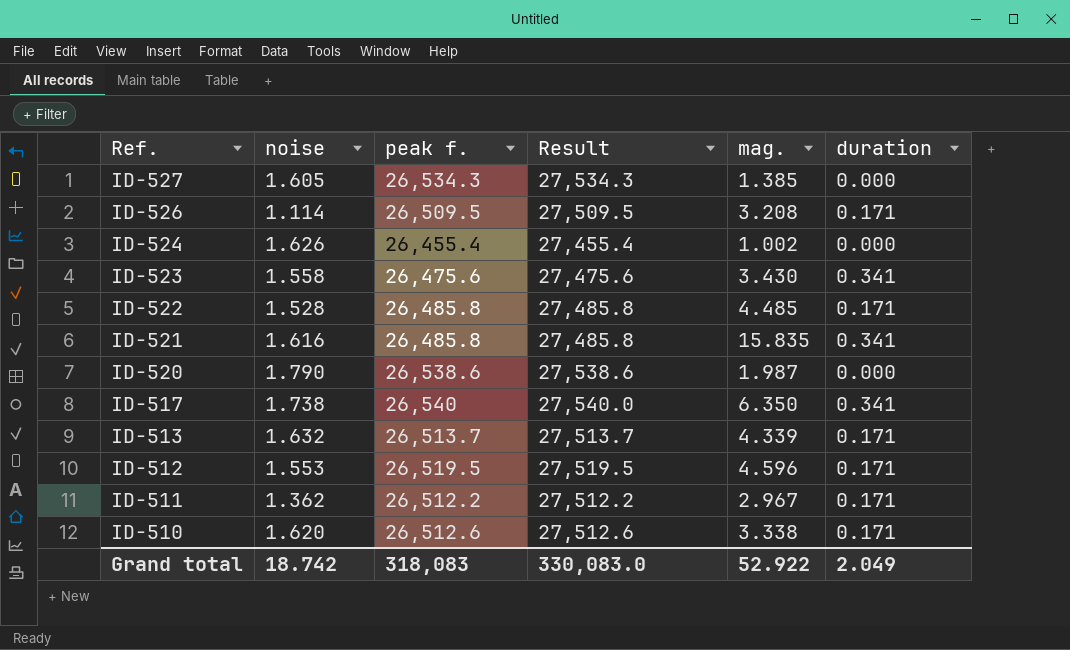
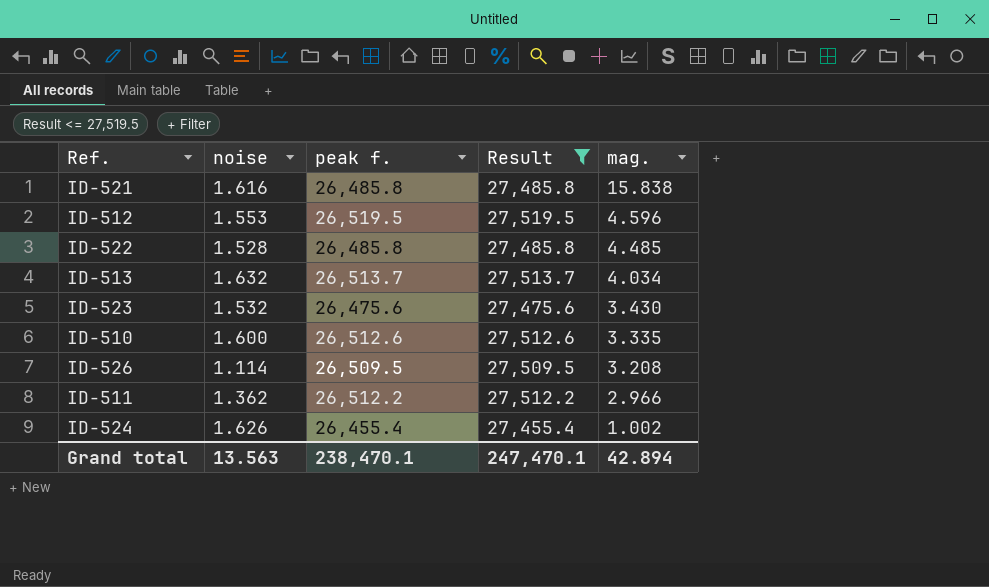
filter: none -> Result <= 27,519.5
row order: Ref. descending -> mag. descending
column duration | position: 6 -> none
ID-521 | mag.: 15.835 -> 15.838
ID-513 | mag.: 4.339 -> 4.034
ID-523 | noise: 1.558 -> 1.532
ID-510 | noise: 1.620 -> 1.600
ID-510 | mag.: 3.338 -> 3.335
ID-511 | mag.: 2.967 -> 2.966
Grand total | noise: 18.742 -> 13.563
Grand total | peak f.: 318,083 -> 238,470.1
Grand total | Result: 330,083.0 -> 247,470.1
Grand total | mag.: 52.922 -> 42.894

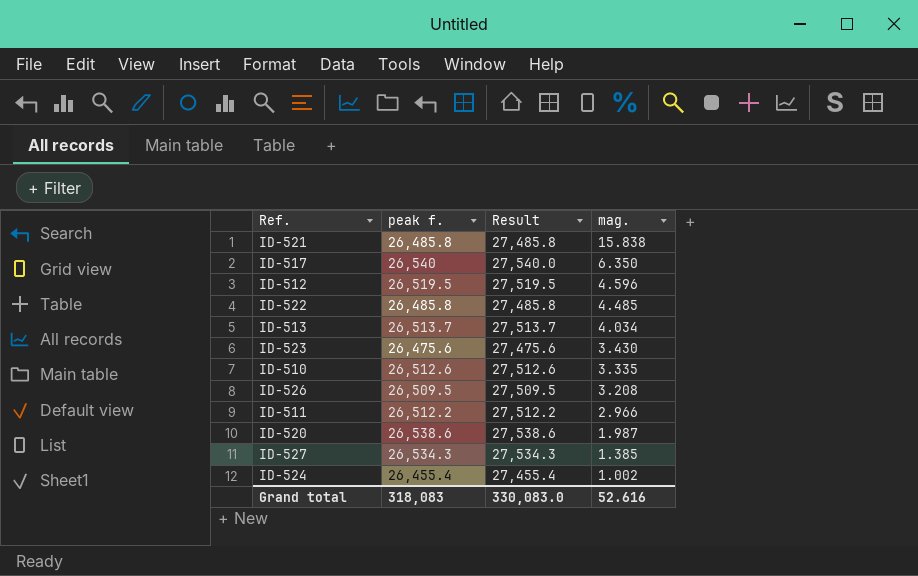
filter: Result <= 27,519.5 -> none
column noise | position: 2 -> none
Grand total | peak f.: 238,470.1 -> 318,083
Grand total | Result: 247,470.1 -> 330,083.0
Grand total | mag.: 42.894 -> 52.616

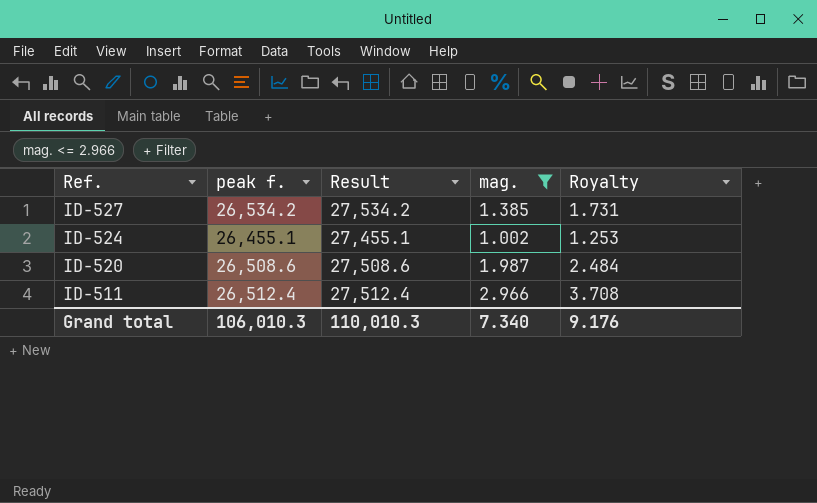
filter: none -> mag. <= 2.966
row order: mag. descending -> Ref. descending
column Royalty | formula: none -> [mag.] * 1.25
ID-527 | peak f.: 26,534.3 -> 26,534.2
ID-527 | Result: 27,534.3 -> 27,534.2
ID-524 | peak f.: 26,455.4 -> 26,455.1
ID-524 | Result: 27,455.4 -> 27,455.1
ID-520 | peak f.: 26,538.6 -> 26,508.6
ID-520 | Result: 27,538.6 -> 27,508.6
ID-511 | peak f.: 26,512.2 -> 26,512.4
ID-511 | Result: 27,512.2 -> 27,512.4
Grand total | peak f.: 318,083 -> 106,010.3
Grand total | Result: 330,083.0 -> 110,010.3
Grand total | mag.: 52.616 -> 7.340

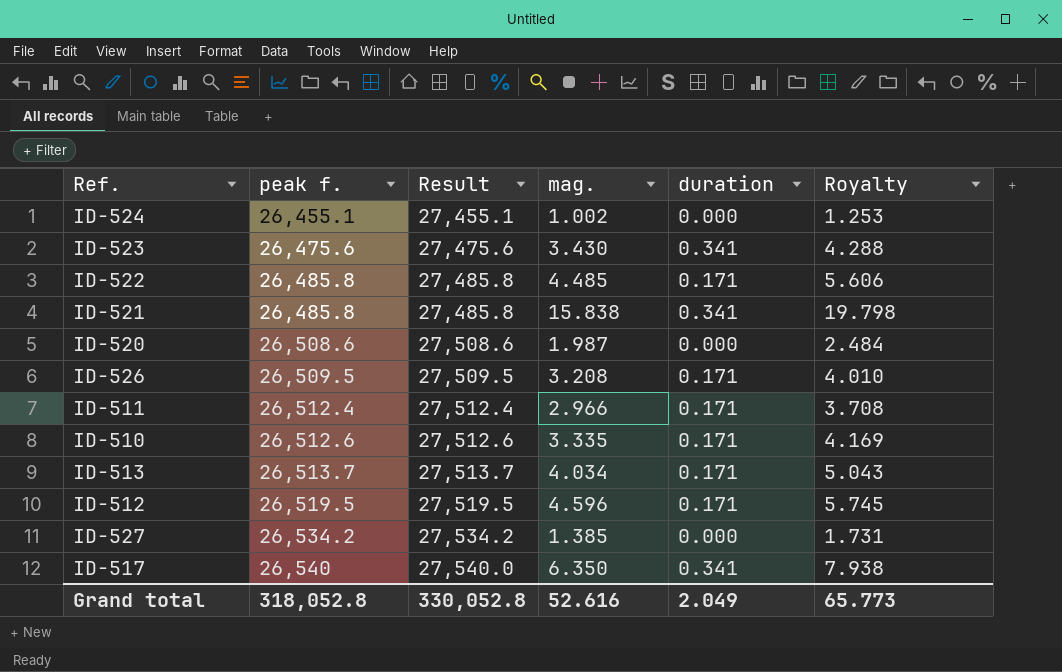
filter: mag. <= 2.966 -> none
row order: Ref. descending -> peak f. ascending
column duration | position: none -> 5
Grand total | peak f.: 106,010.3 -> 318,052.8
Grand total | Result: 110,010.3 -> 330,052.8
Grand total | mag.: 7.340 -> 52.616
Grand total | Royalty: 9.176 -> 65.773

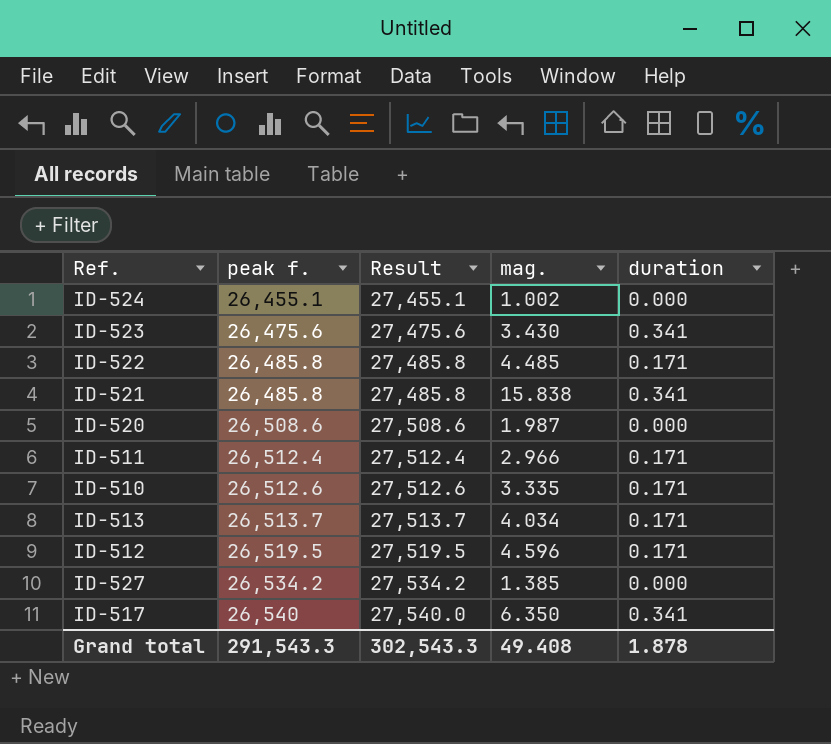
column Royalty | formula: [mag.] * 1.25 -> none
row ID-526: 26,509.5 | 27,509.5 | 3.208 | 0.171 | 4.010 -> none
Grand total | peak f.: 318,052.8 -> 291,543.3
Grand total | Result: 330,052.8 -> 302,543.3
Grand total | mag.: 52.616 -> 49.408
Grand total | duration: 2.049 -> 1.878

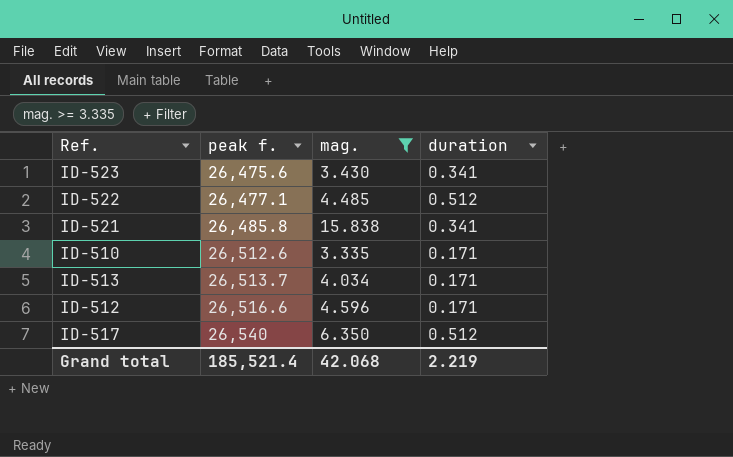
filter: none -> mag. >= 3.335
column Result | formula: [peak f.] + 1000 -> none
ID-522 | peak f.: 26,485.8 -> 26,477.1
ID-522 | duration: 0.171 -> 0.512
ID-512 | peak f.: 26,519.5 -> 26,516.6
ID-517 | duration: 0.341 -> 0.512
Grand total | peak f.: 291,543.3 -> 185,521.4
Grand total | mag.: 49.408 -> 42.068
Grand total | duration: 1.878 -> 2.219

